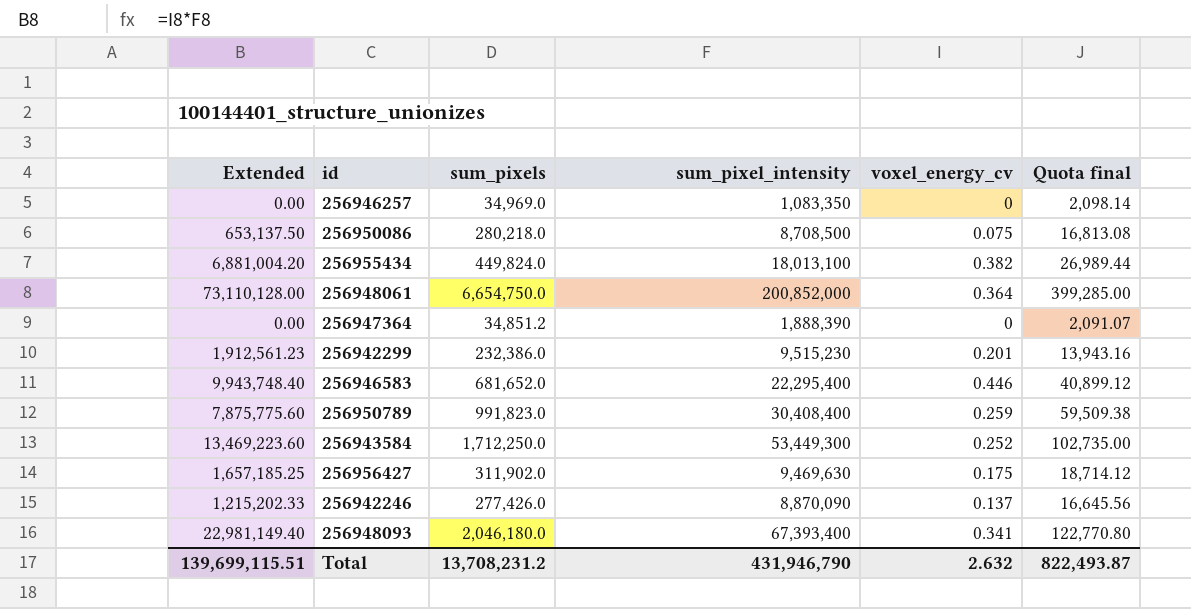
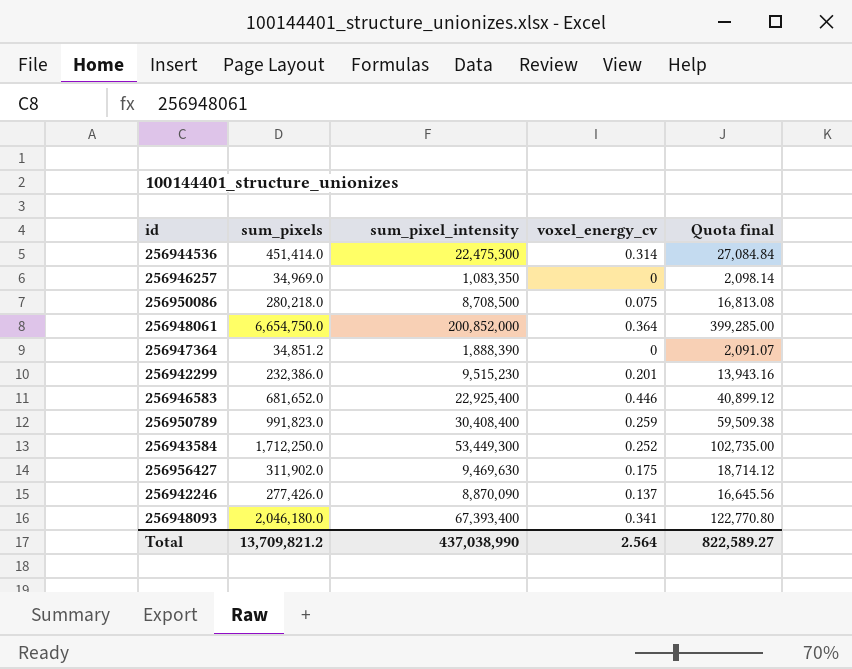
column Extended | formula: [sum_pixel_intensity] * [voxel_energy_cv] -> none
row 256955434: 6,881,004.20 | 449,824.0 | 18,013,100 | 0.382 | 26,989.44 -> none
row 256944536: none -> 451,414.0 | 22,475,300 | 0.314 | 27,084.84
256946583 | sum_pixel_intensity: 22,295,400 -> 22,925,400
Total | sum_pixels: 13,708,231.2 -> 13,709,821.2
Total | sum_pixel_intensity: 431,946,790 -> 437,038,990
Total | voxel_energy_cv: 2.632 -> 2.564
Total | Quota final: 822,493.87 -> 822,589.27

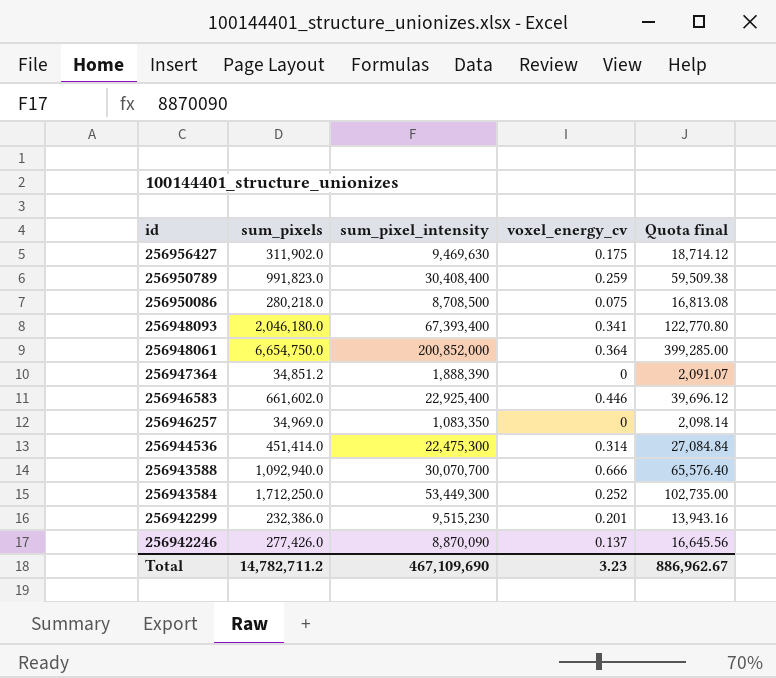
row order: none -> id descending
256946583 | sum_pixels: 681,652.0 -> 661,602.0
256946583 | Quota final: 40,899.12 -> 39,696.12
row 256943588: none -> 1,092,940.0 | 30,070,700 | 0.666 | 65,576.40
Total | sum_pixels: 13,709,821.2 -> 14,782,711.2
Total | sum_pixel_intensity: 437,038,990 -> 467,109,690
Total | voxel_energy_cv: 2.564 -> 3.23
Total | Quota final: 822,589.27 -> 886,962.67

